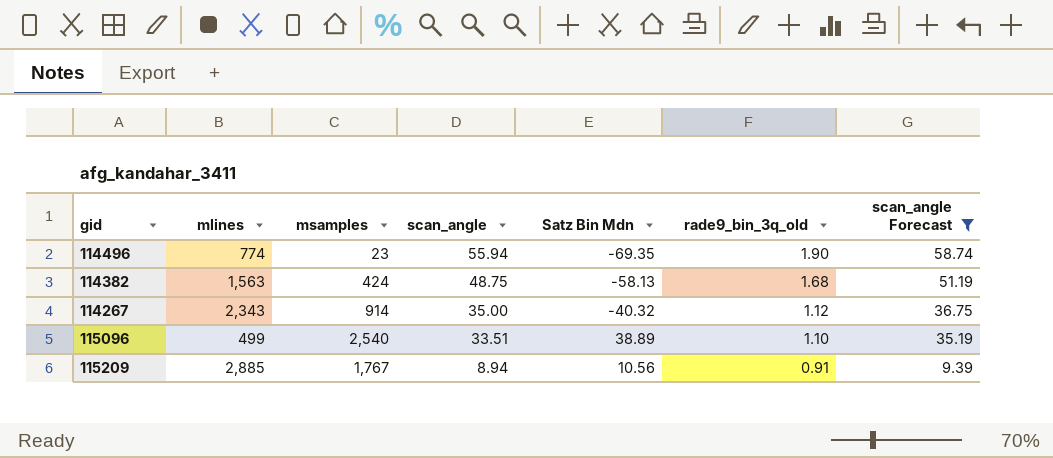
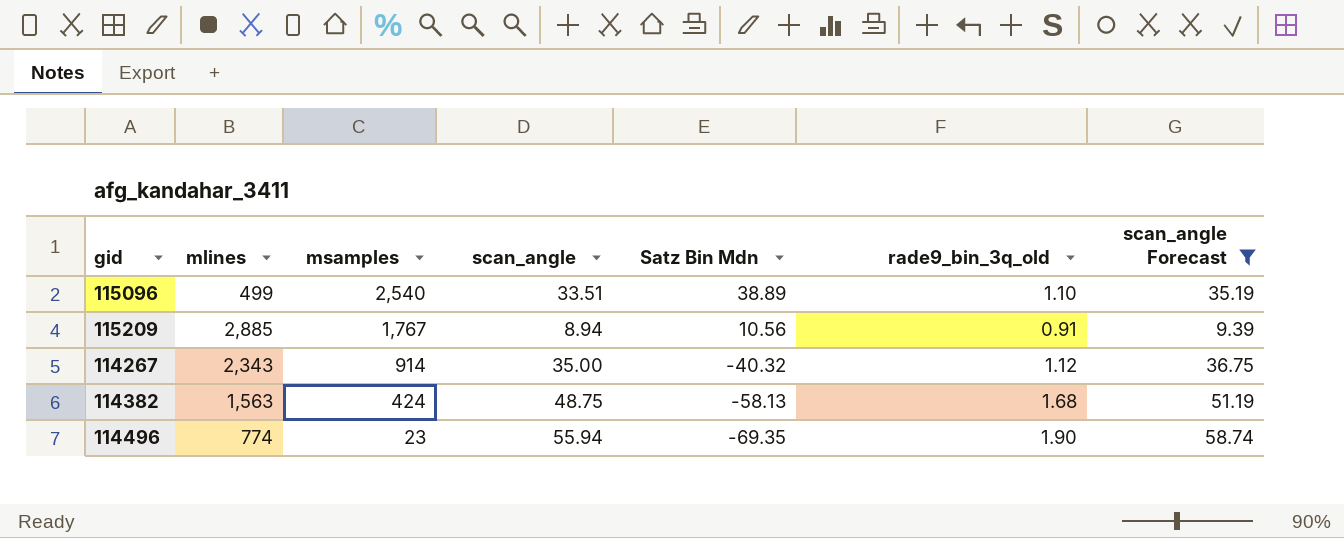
row order: scan_angle descending -> msamples descending

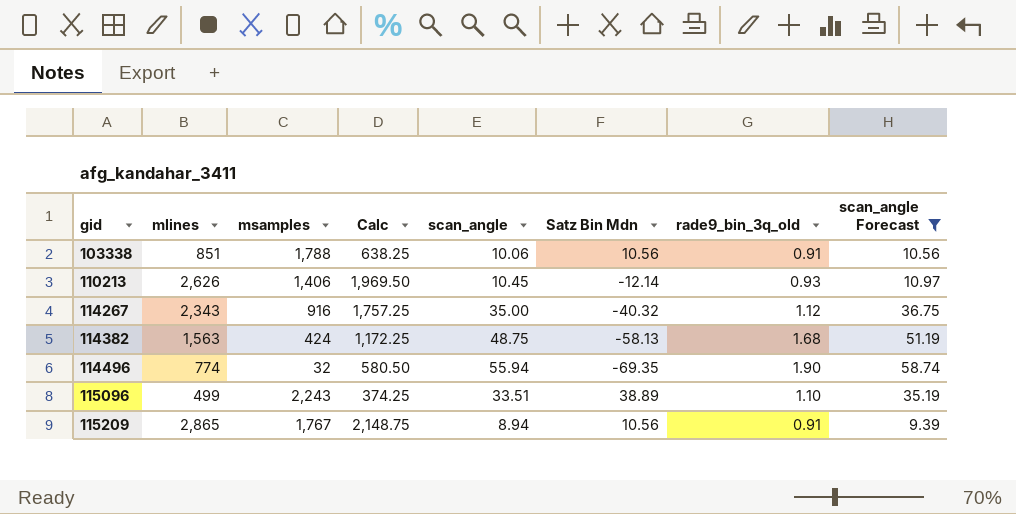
row order: msamples descending -> gid ascending
column Calc | formula: none -> [mlines] * 0.75
row 103338: none -> 851 | 1,788 | 638.25 | 10.06 | 10.56 | 0.91 | 10.56
row 110213: none -> 2,626 | 1,406 | 1,969.50 | 10.45 | -12.14 | 0.93 | 10.97
114267 | msamples: 914 -> 916
114496 | msamples: 23 -> 32
115096 | msamples: 2,540 -> 2,243
115209 | mlines: 2,885 -> 2,865

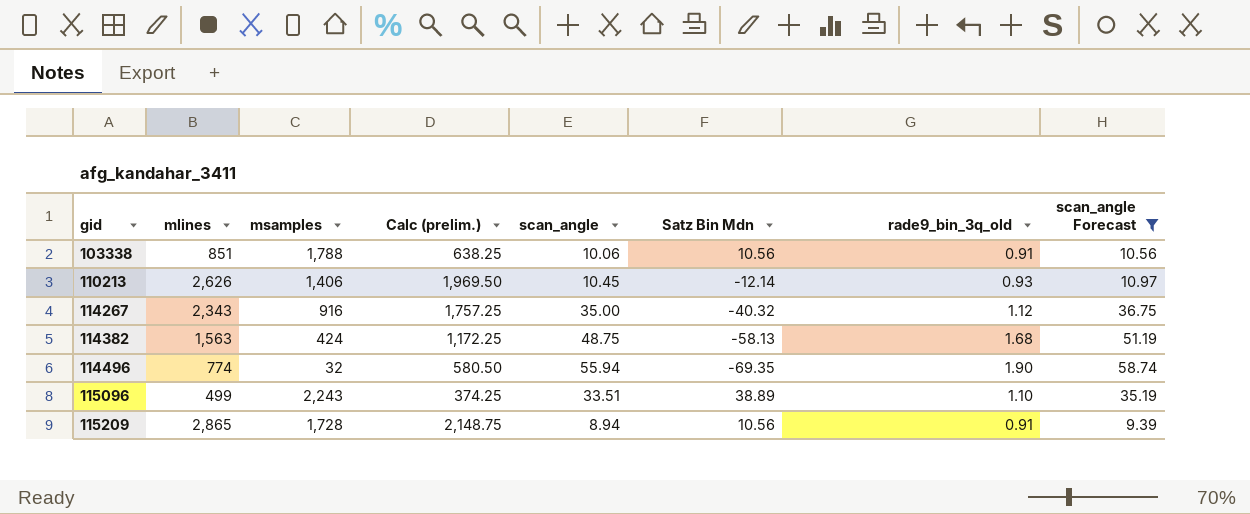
column name: Calc -> Calc (prelim.)
115209 | msamples: 1,767 -> 1,728

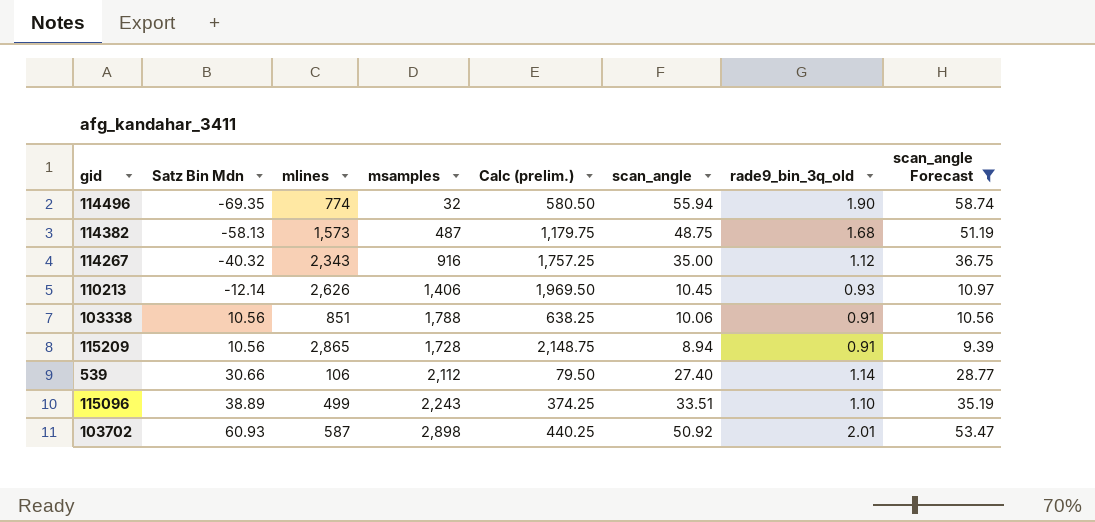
row order: gid ascending -> Satz Bin Mdn ascending
column Satz Bin Mdn | position: 6 -> 2
114382 | mlines: 1,563 -> 1,573
114382 | msamples: 424 -> 487
114382 | Calc (prelim.): 1,172.25 -> 1,179.75
row 539: none -> 30.66 | 106 | 2,112 | 79.50 | 27.40 | 1.14 | 28.77
row 103702: none -> 60.93 | 587 | 2,898 | 440.25 | 50.92 | 2.01 | 53.47

